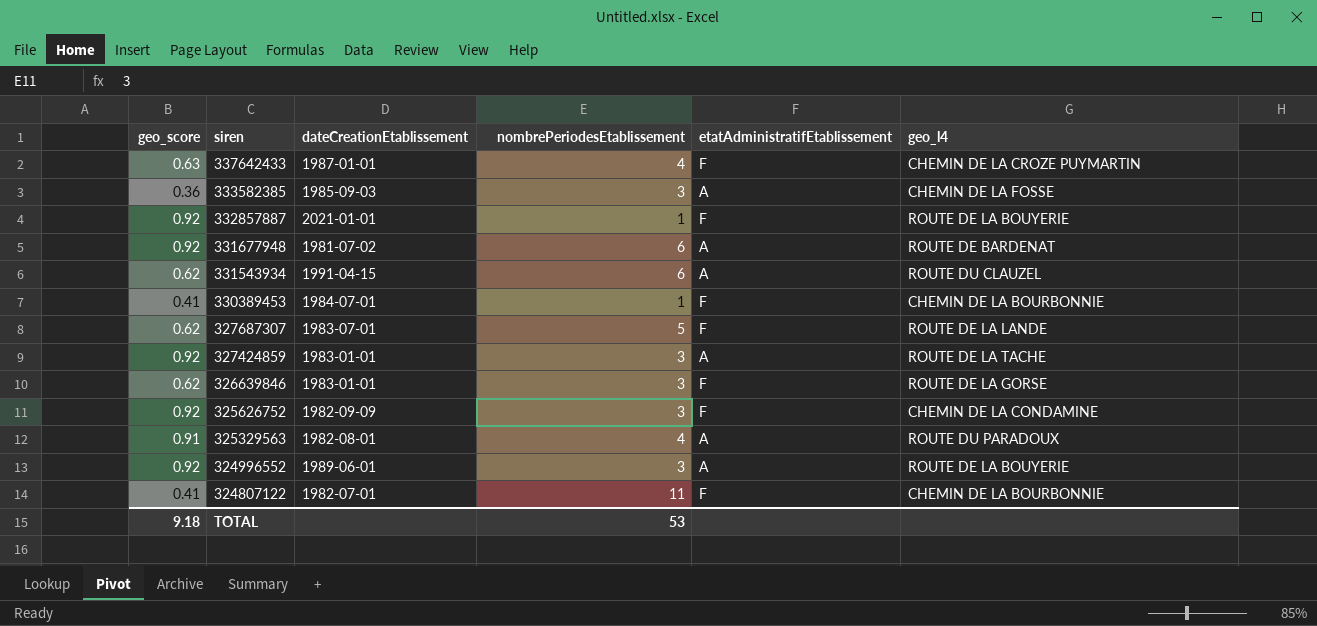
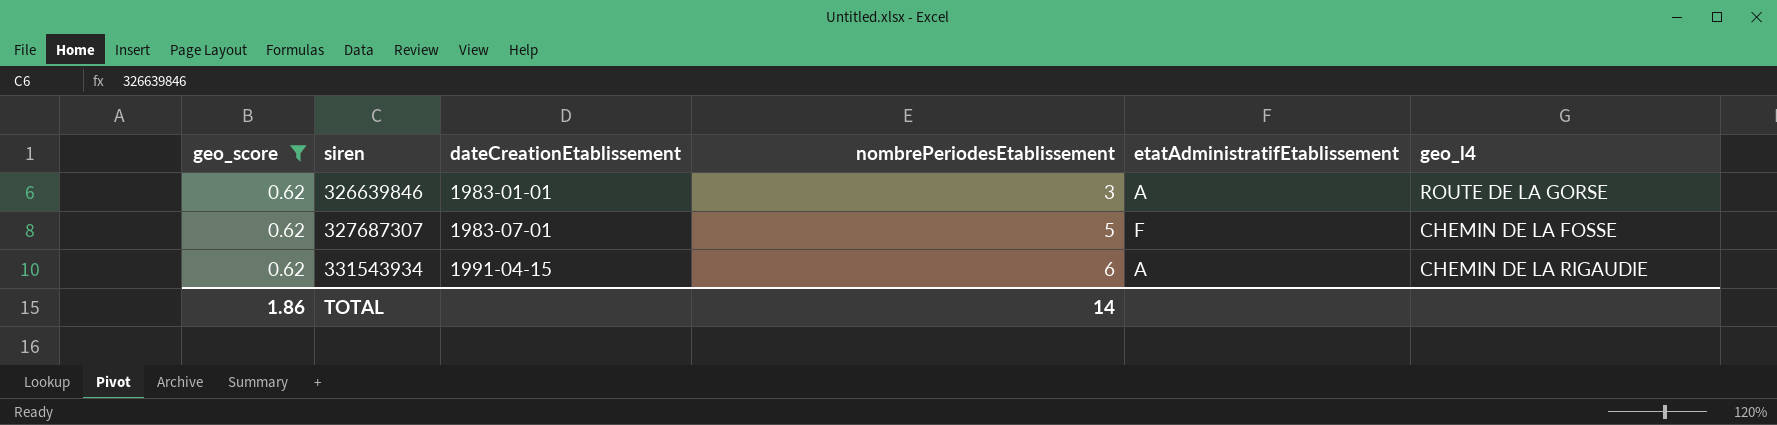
filter: none -> geo_score = 0.62
row order: siren descending -> siren ascending
326639846 | etatAdministratifEtablissement: F -> A
327687307 | geo_l4: ROUTE DE LA LANDE -> CHEMIN DE LA FOSSE
331543934 | geo_l4: ROUTE DU CLAUZEL -> CHEMIN DE LA RIGAUDIE
TOTAL | geo_score: 9.18 -> 1.86
TOTAL | nombrePeriodesEtablissement: 53 -> 14

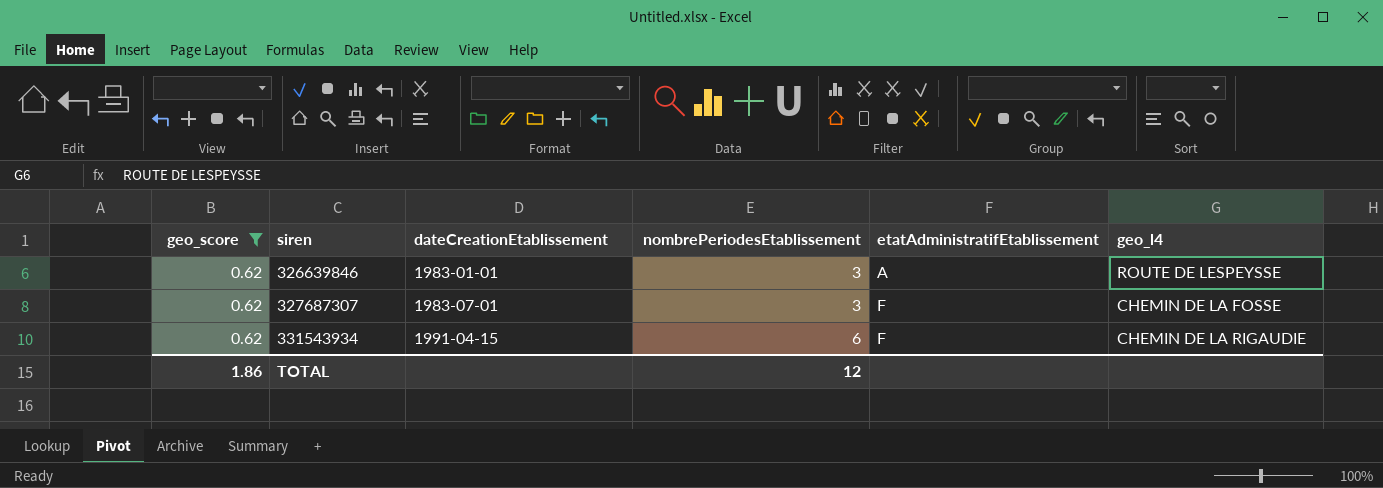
326639846 | geo_l4: ROUTE DE LA GORSE -> ROUTE DE LESPEYSSE
327687307 | nombrePeriodesEtablissement: 5 -> 3
331543934 | etatAdministratifEtablissement: A -> F
TOTAL | nombrePeriodesEtablissement: 14 -> 12

